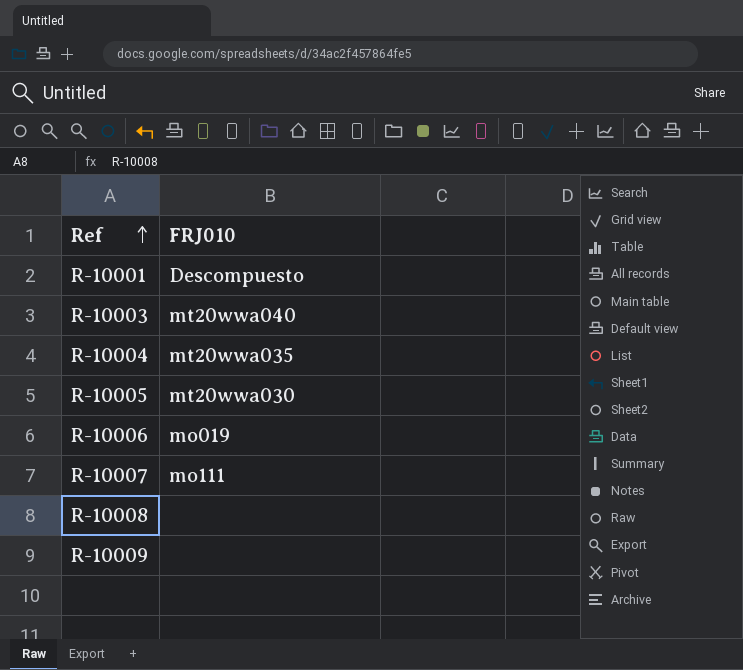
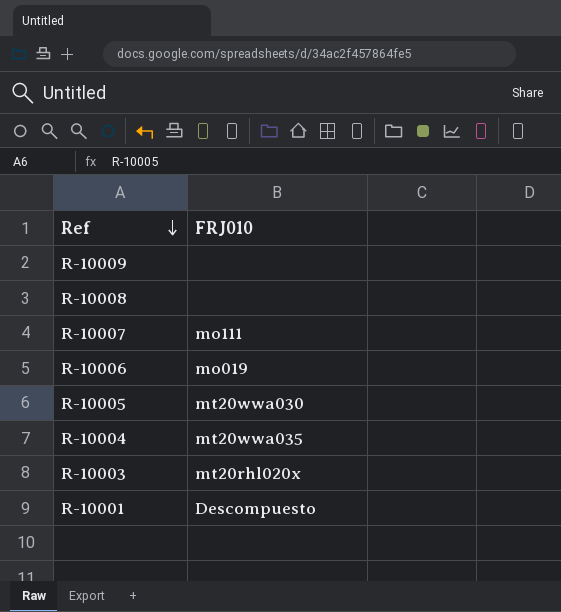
row order: Ref ascending -> Ref descending
R-10003 | FRJ010: mt20wwa040 -> mt20rhl020x

